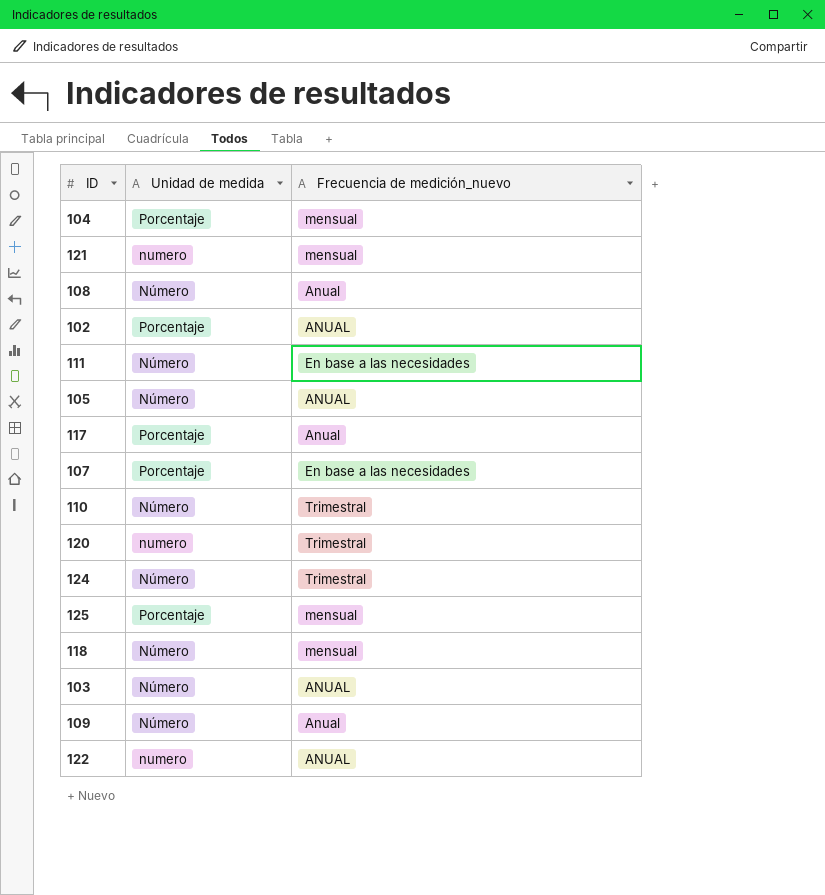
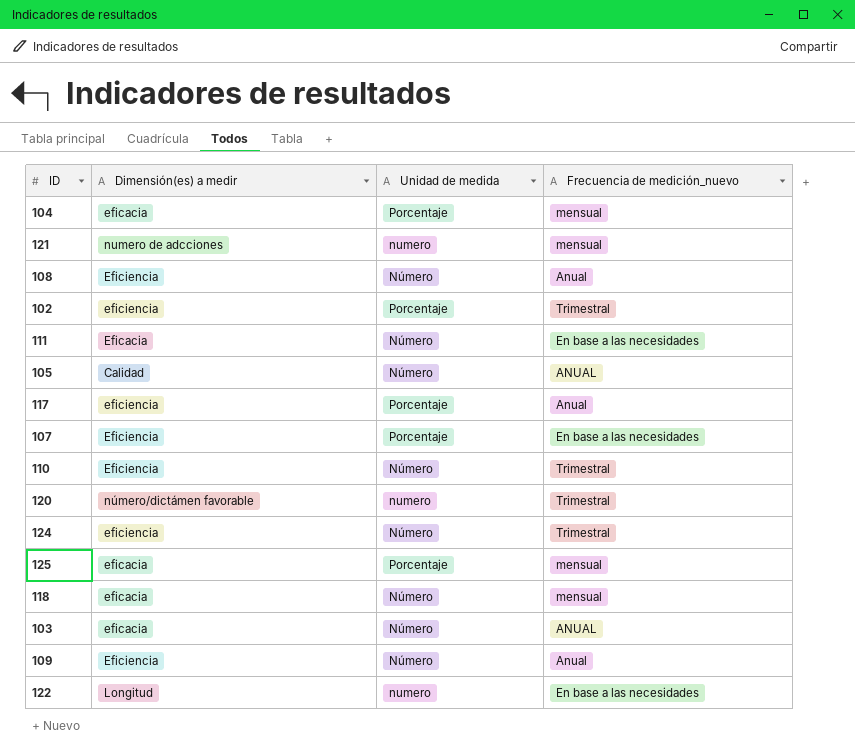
column Dimensión(es) a medir | position: none -> 2
102 | Frecuencia de medición_nuevo: ANUAL -> Trimestral
122 | Frecuencia de medición_nuevo: ANUAL -> En base a las necesidades

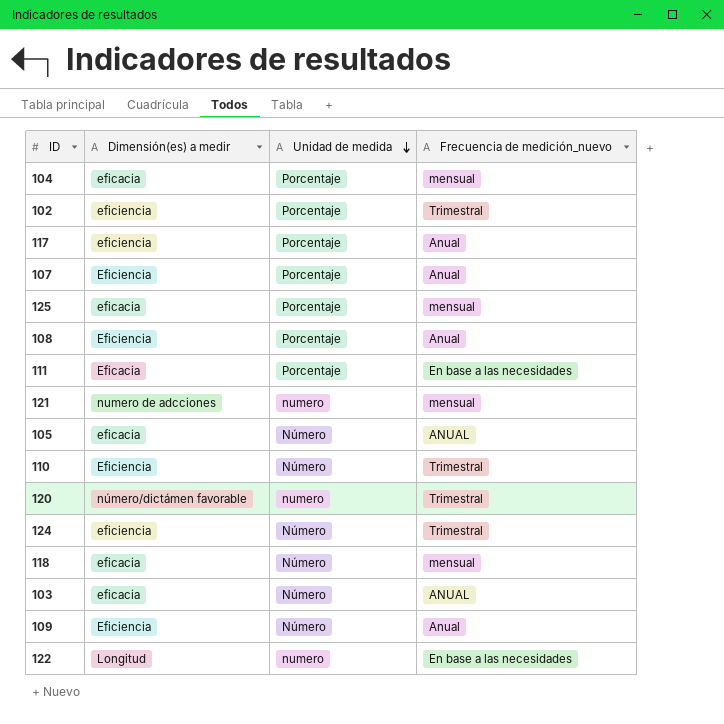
row order: none -> Unidad de medida descending
107 | Frecuencia de medición_nuevo: En base a las necesidades -> Anual
108 | Unidad de medida: Número -> Porcentaje
111 | Unidad de medida: Número -> Porcentaje
105 | Dimensión(es) a medir: Calidad -> eficacia

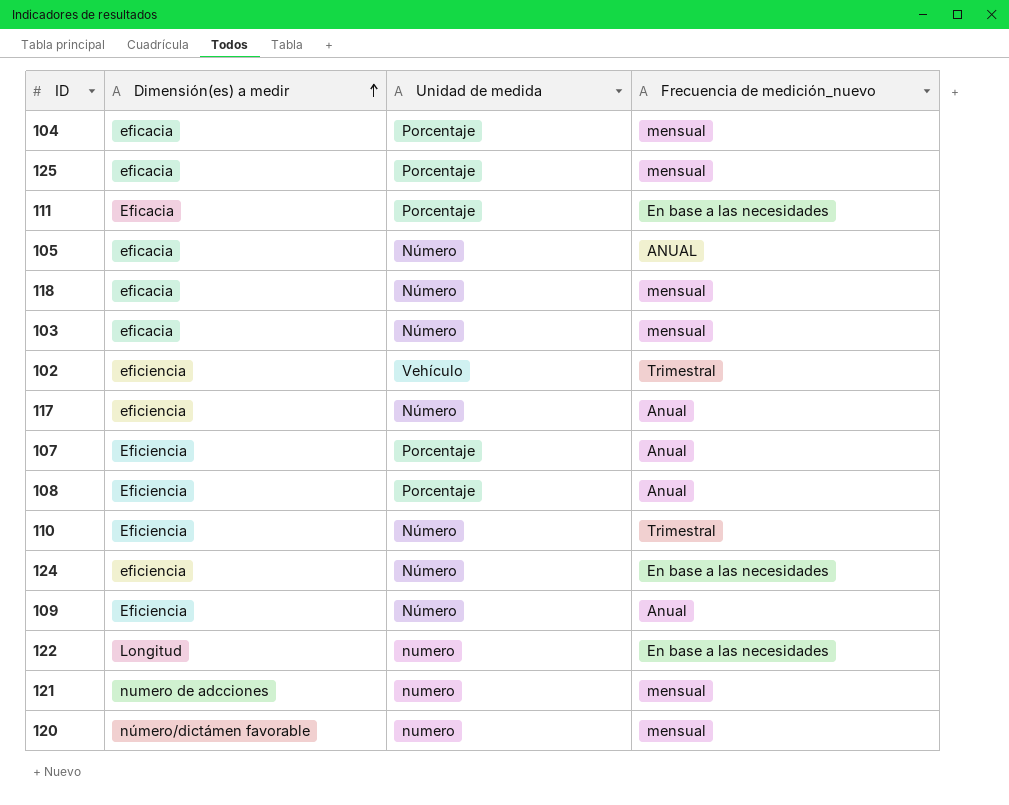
row order: Unidad de medida descending -> Dimensión(es) a medir ascending
103 | Frecuencia de medición_nuevo: ANUAL -> mensual
102 | Unidad de medida: Porcentaje -> Vehículo
117 | Unidad de medida: Porcentaje -> Número
124 | Frecuencia de medición_nuevo: Trimestral -> En base a las necesidades
120 | Frecuencia de medición_nuevo: Trimestral -> mensual

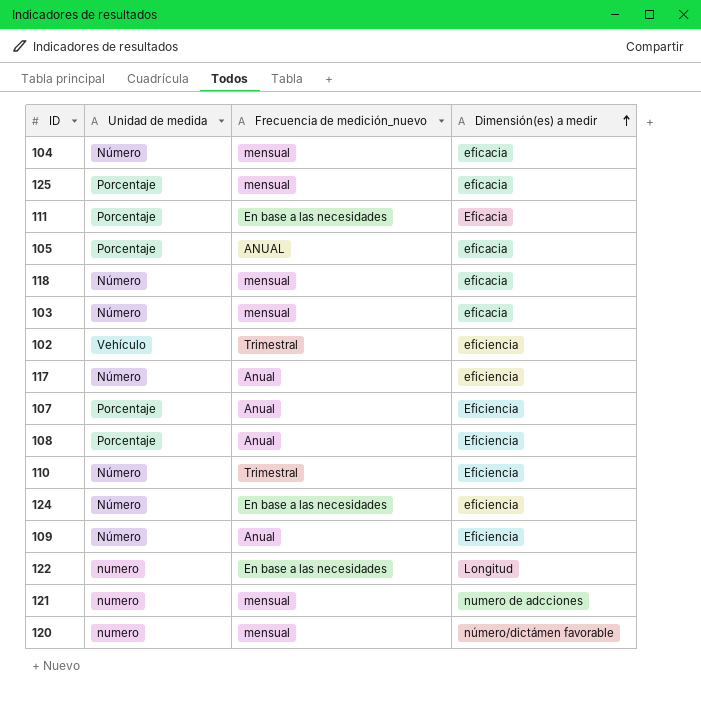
column Dimensión(es) a medir | position: 2 -> 4
104 | Unidad de medida: Porcentaje -> Número
105 | Unidad de medida: Número -> Porcentaje

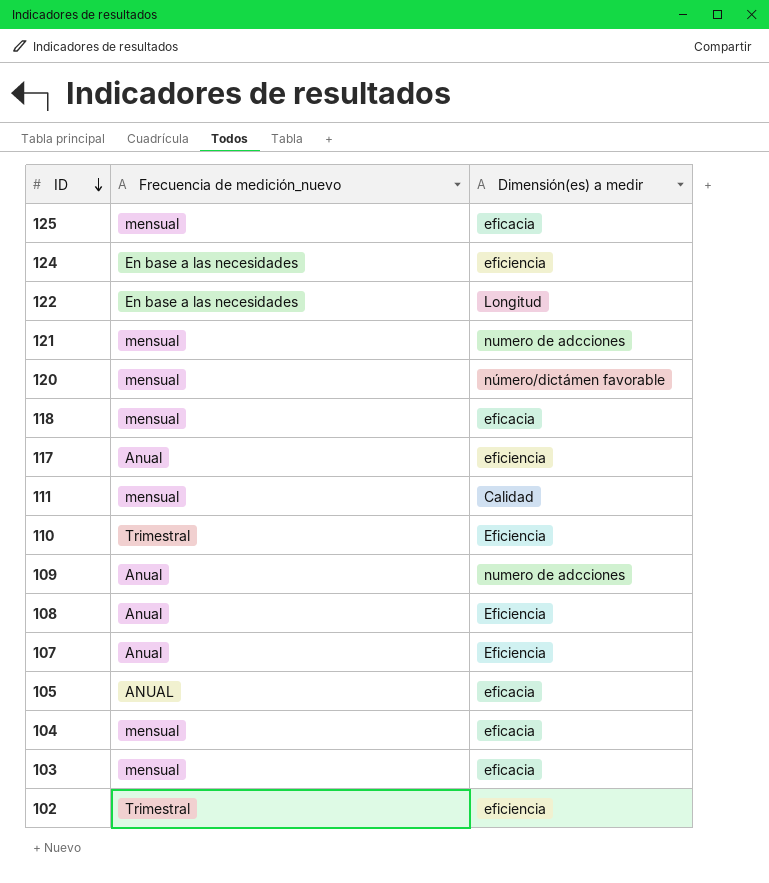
row order: Dimensión(es) a medir ascending -> ID descending
column Unidad de medida | position: 2 -> none
111 | Frecuencia de medición_nuevo: En base a las necesidades -> mensual
111 | Dimensión(es) a medir: Eficacia -> Calidad
109 | Dimensión(es) a medir: Eficiencia -> numero de adcciones

